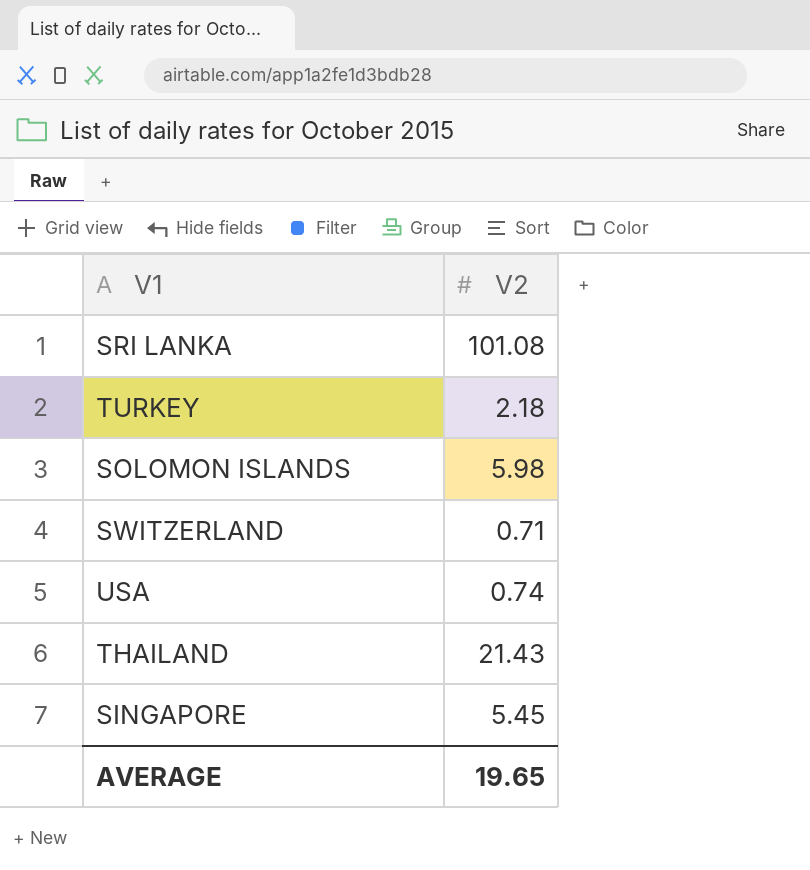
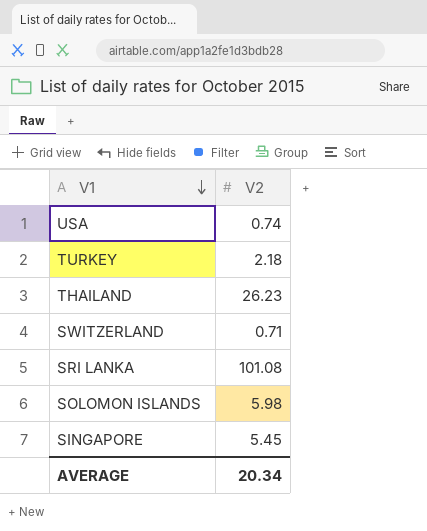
row order: none -> V1 descending
THAILAND | V2: 21.43 -> 26.23
AVERAGE | V2: 19.65 -> 20.34

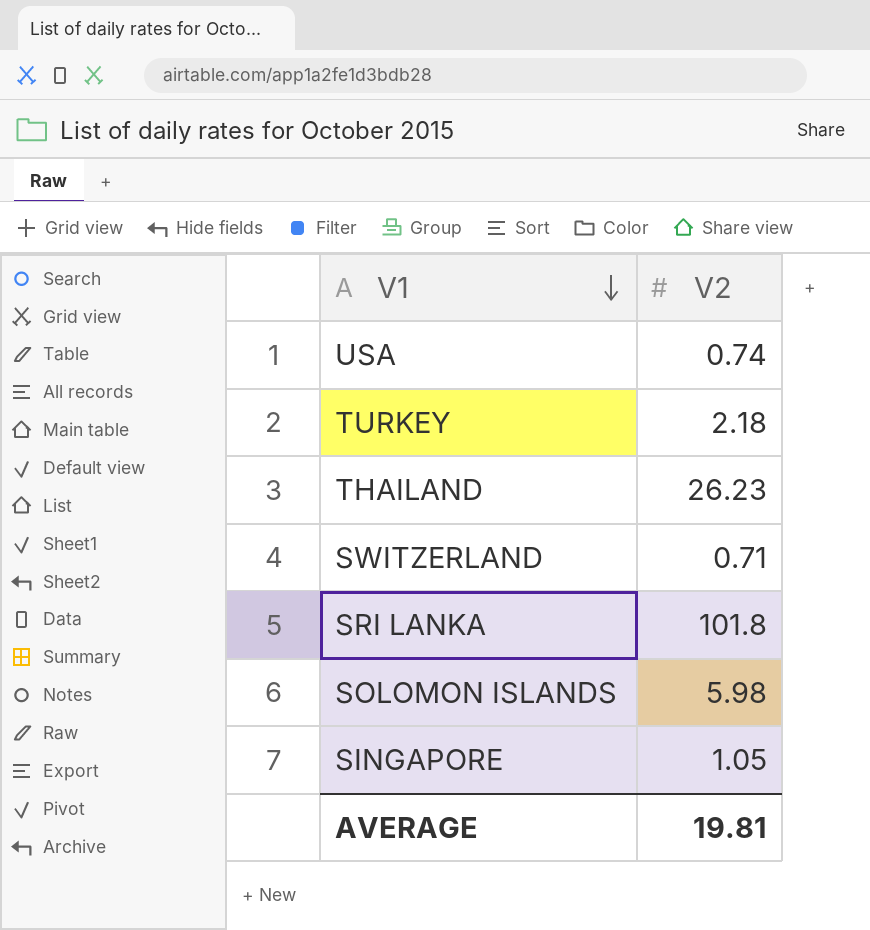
SRI LANKA | V2: 101.08 -> 101.8
SINGAPORE | V2: 5.45 -> 1.05
AVERAGE | V2: 20.34 -> 19.81

